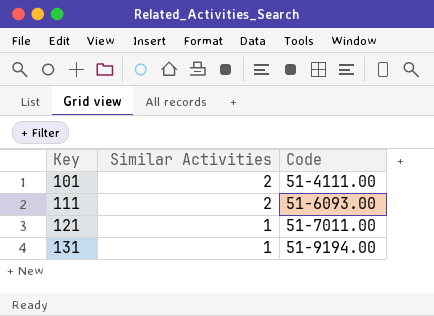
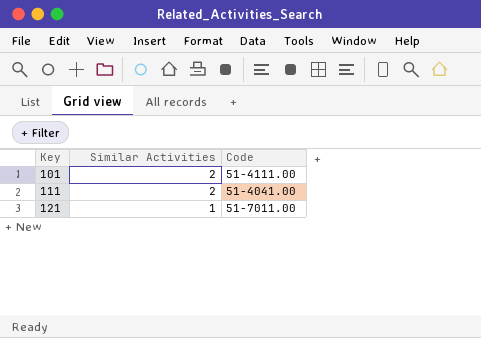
row 131: 1 | 51-9194.00 -> none
111 | Code: 51-6093.00 -> 51-4041.00

